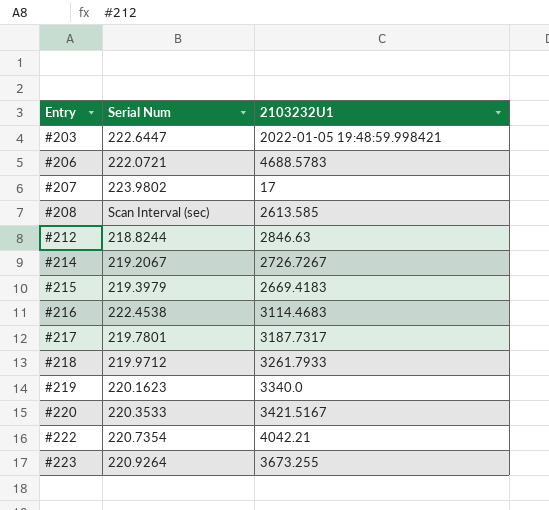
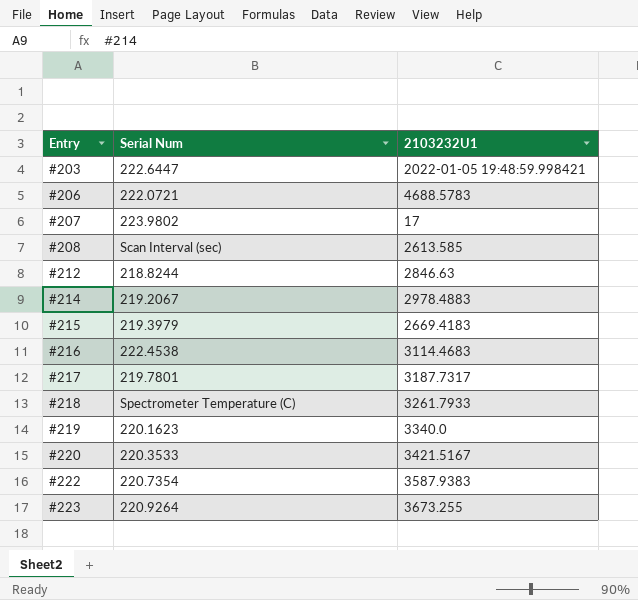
#214 | 2103232U1: 2726.7267 -> 2978.4883
#218 | Serial Num: 219.9712 -> Spectrometer Temperature (C)
#222 | 2103232U1: 4042.21 -> 3587.9383

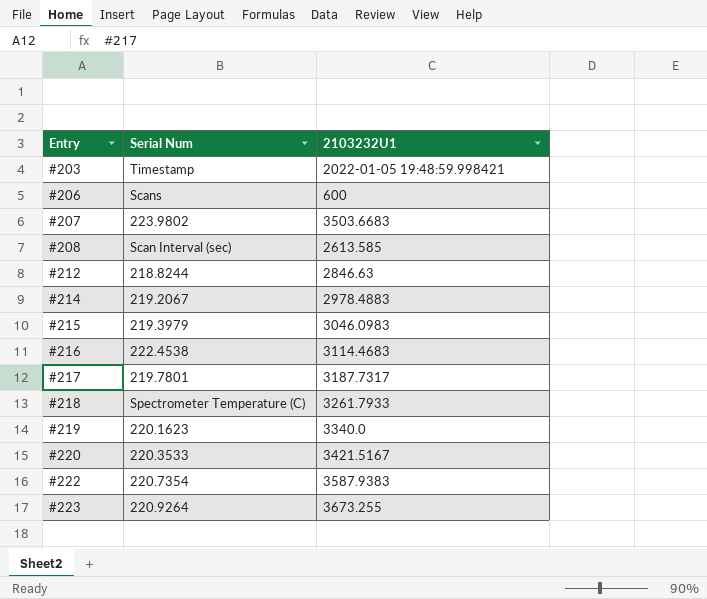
#203 | Serial Num: 222.6447 -> Timestamp
#206 | Serial Num: 222.0721 -> Scans
#206 | 2103232U1: 4688.5783 -> 600
#207 | 2103232U1: 17 -> 3503.6683
#215 | 2103232U1: 2669.4183 -> 3046.0983

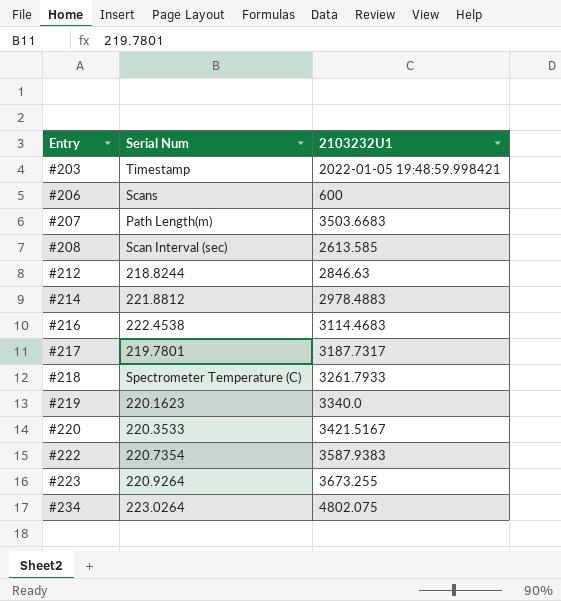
row #215: 219.3979 | 3046.0983 -> none
#207 | Serial Num: 223.9802 -> Path Length(m)
#214 | Serial Num: 219.2067 -> 221.8812
row #234: none -> 223.0264 | 4802.075

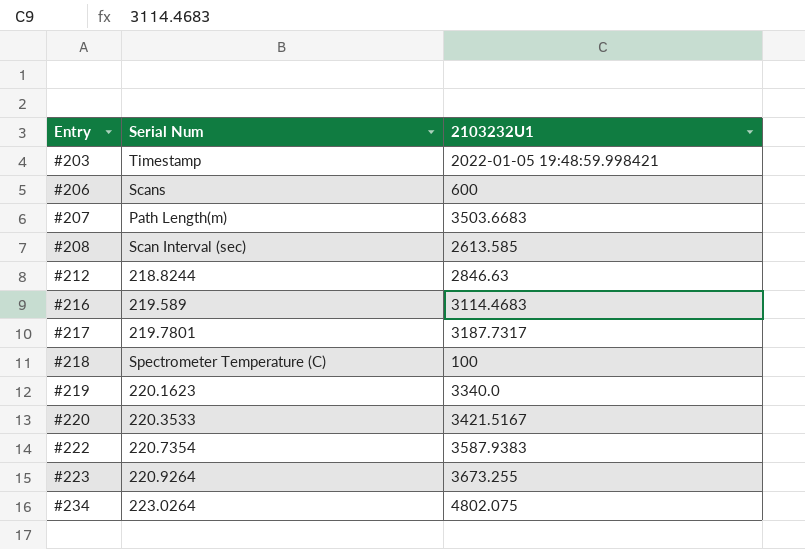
row #214: 221.8812 | 2978.4883 -> none
#216 | Serial Num: 222.4538 -> 219.589
#218 | 2103232U1: 3261.7933 -> 100

